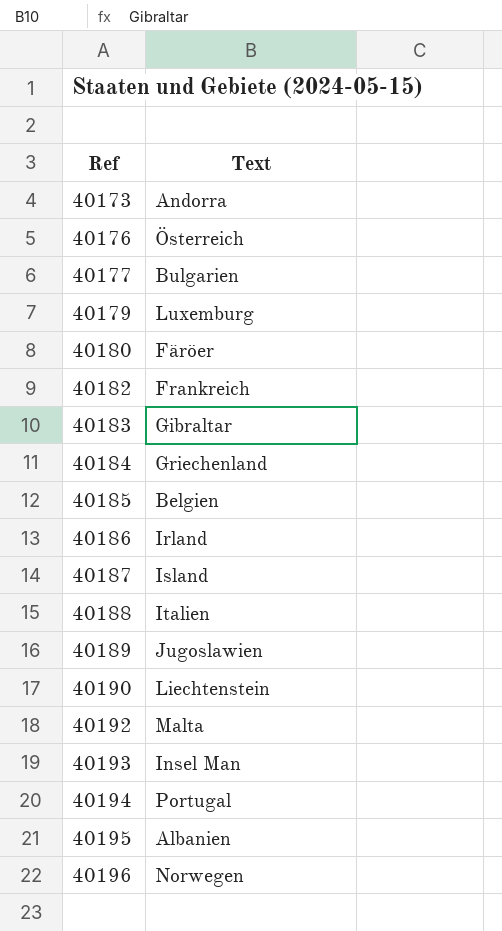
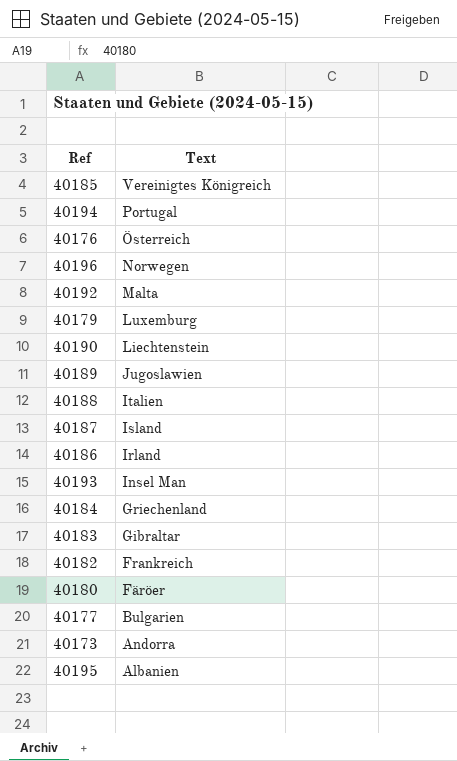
row order: Ref ascending -> Text descending
40185 | Text: Belgien -> Vereinigtes Königreich

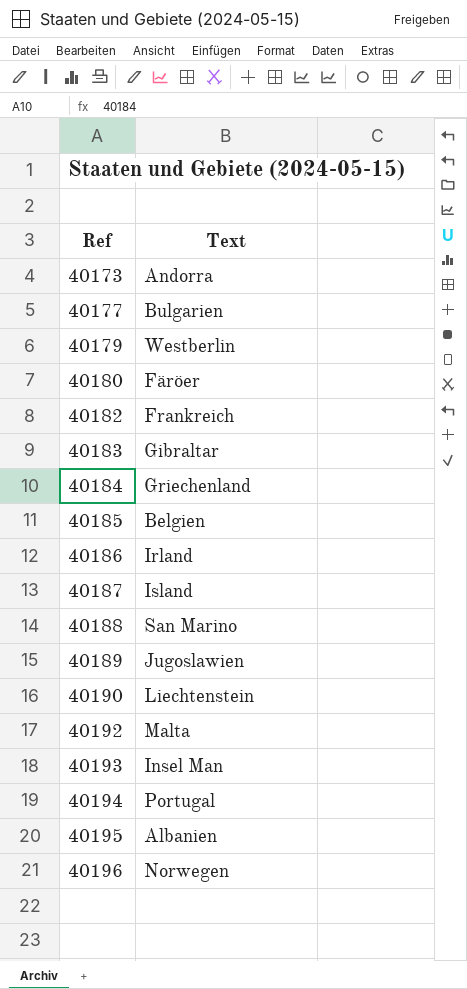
row order: Text descending -> Ref ascending
row 40176: Österreich -> none
40179 | Text: Luxemburg -> Westberlin
40185 | Text: Vereinigtes Königreich -> Belgien
40188 | Text: Italien -> San Marino

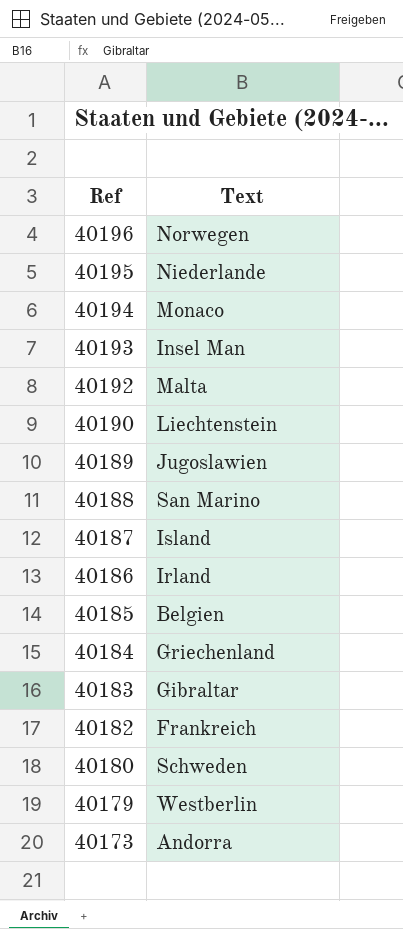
row order: Ref ascending -> Ref descending
row 40177: Bulgarien -> none
40195 | Text: Albanien -> Niederlande
40194 | Text: Portugal -> Monaco
40180 | Text: Färöer -> Schweden

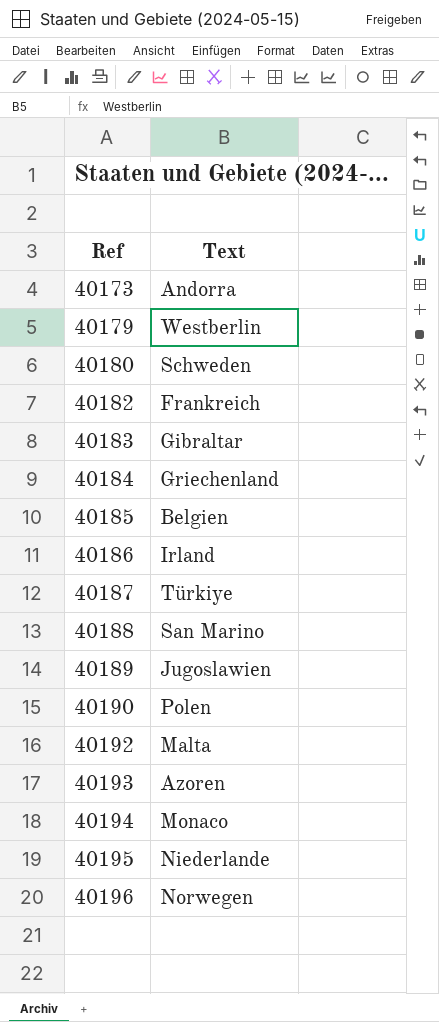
row order: Ref descending -> Ref ascending
40187 | Text: Island -> Türkiye
40190 | Text: Liechtenstein -> Polen
40193 | Text: Insel Man -> Azoren

